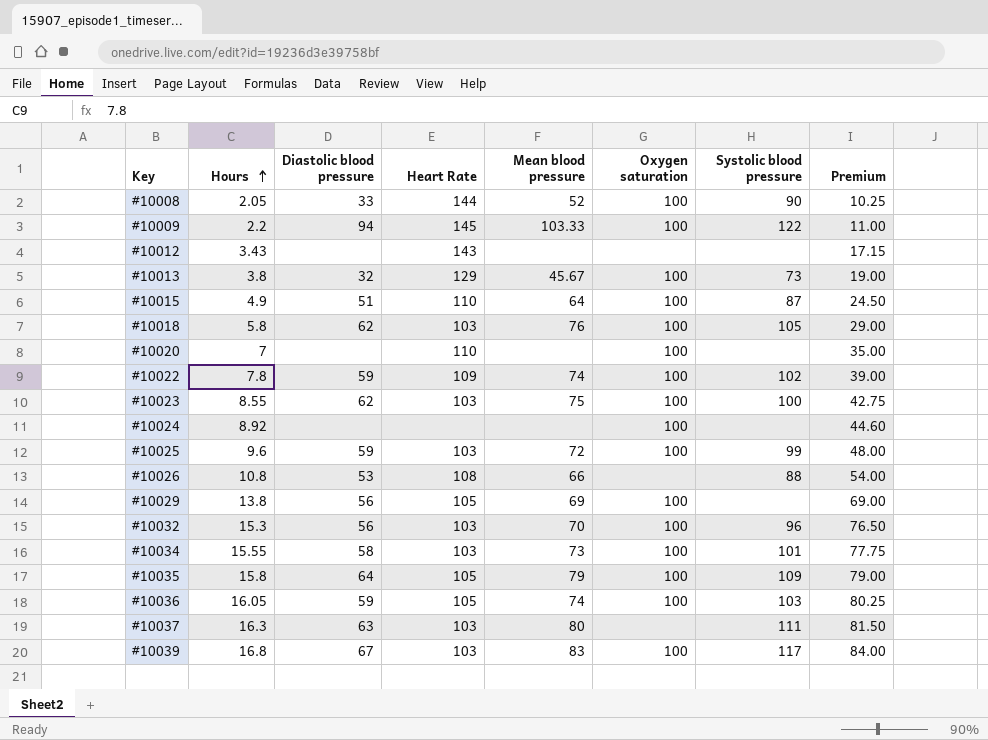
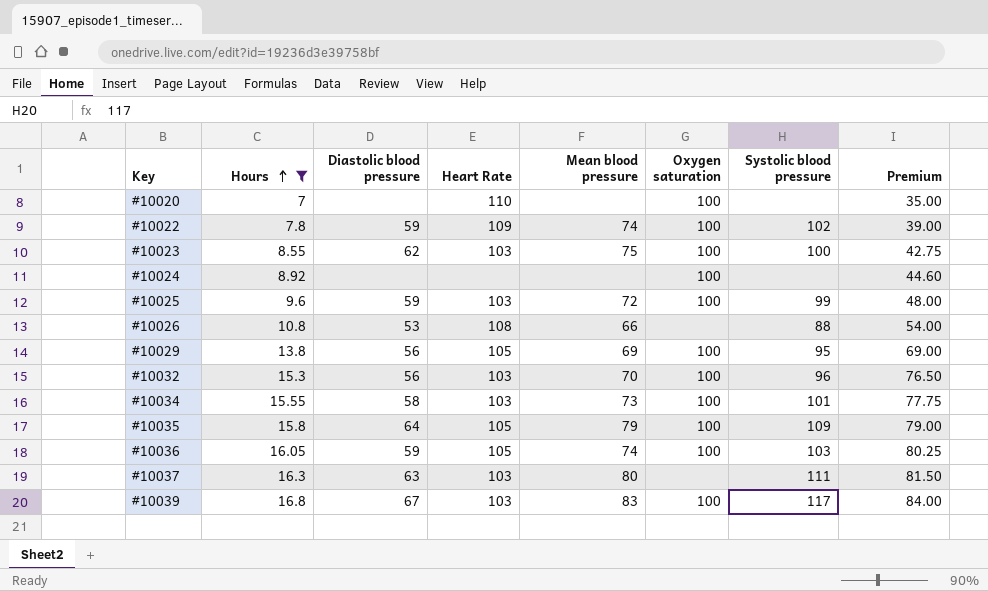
filter: none -> Hours >= 7
#10029 | Systolic blood pressure: none -> 95

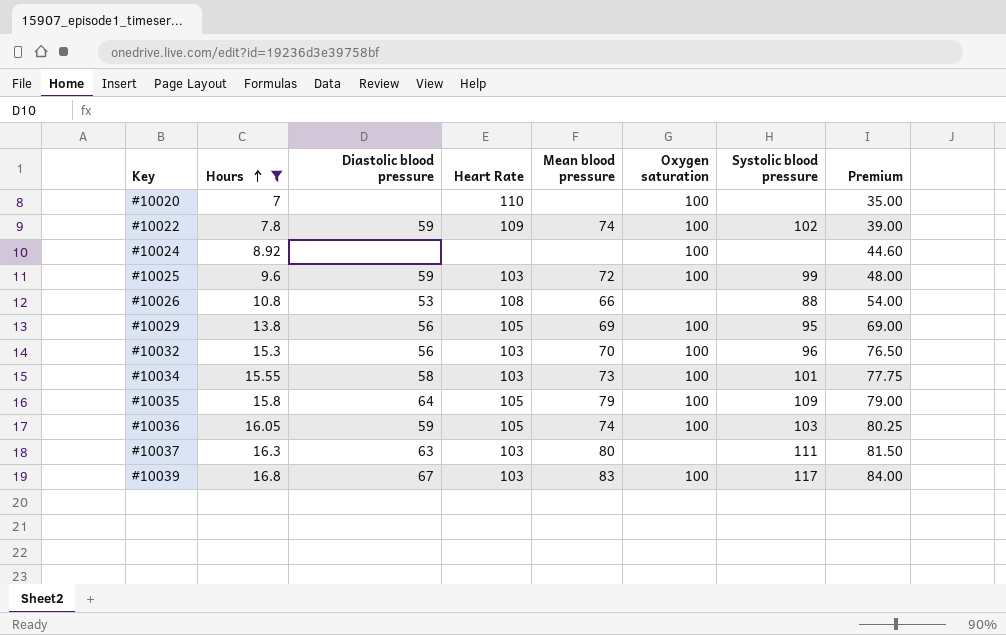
row #10023: 8.55 | 62 | 103 | 75 | 100 | 100 | 42.75 -> none

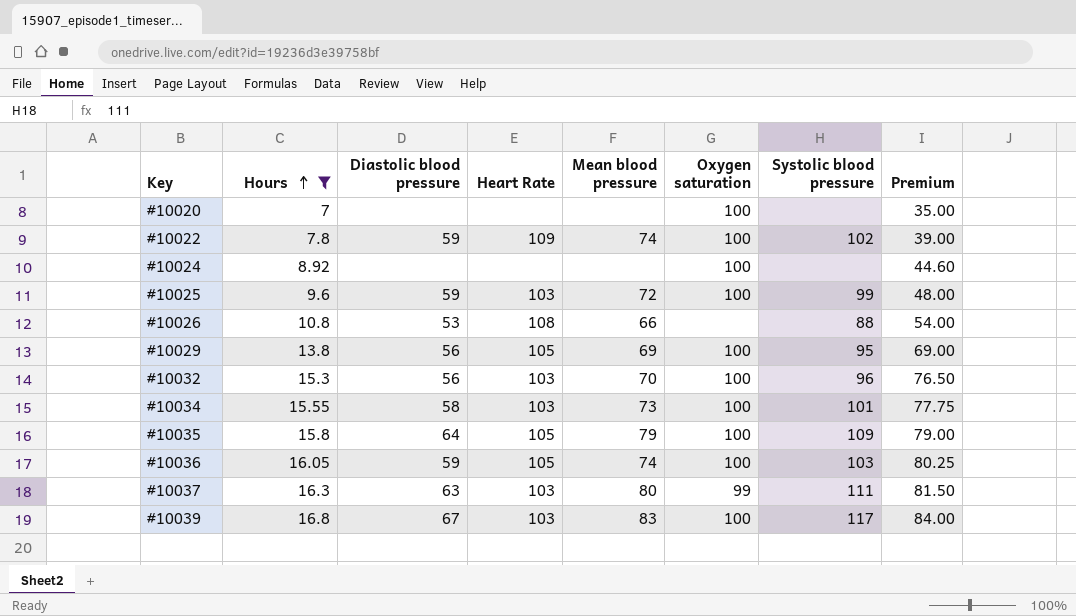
#10020 | Heart Rate: 110 -> none
#10037 | Oxygen saturation: none -> 99

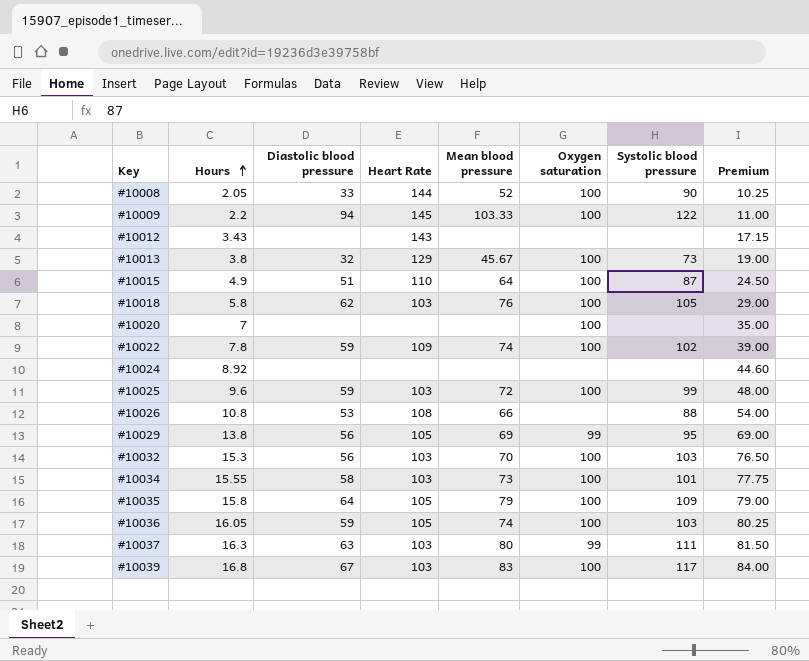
filter: Hours >= 7 -> none
#10024 | Oxygen saturation: 100 -> none
#10029 | Oxygen saturation: 100 -> 99
#10032 | Systolic blood pressure: 96 -> 103

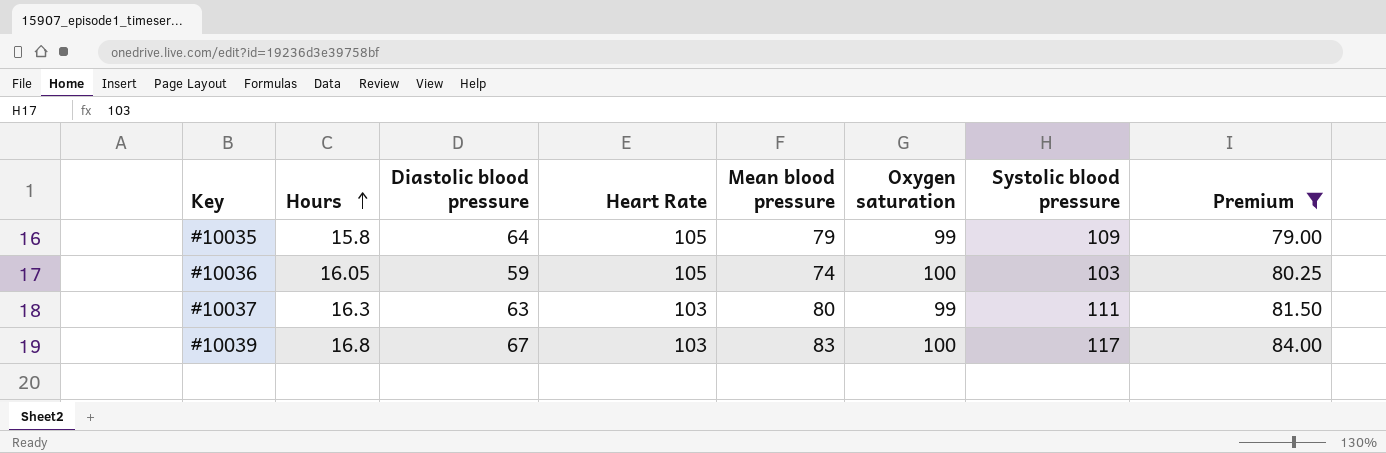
filter: none -> Premium >= 79.00
#10035 | Oxygen saturation: 100 -> 99

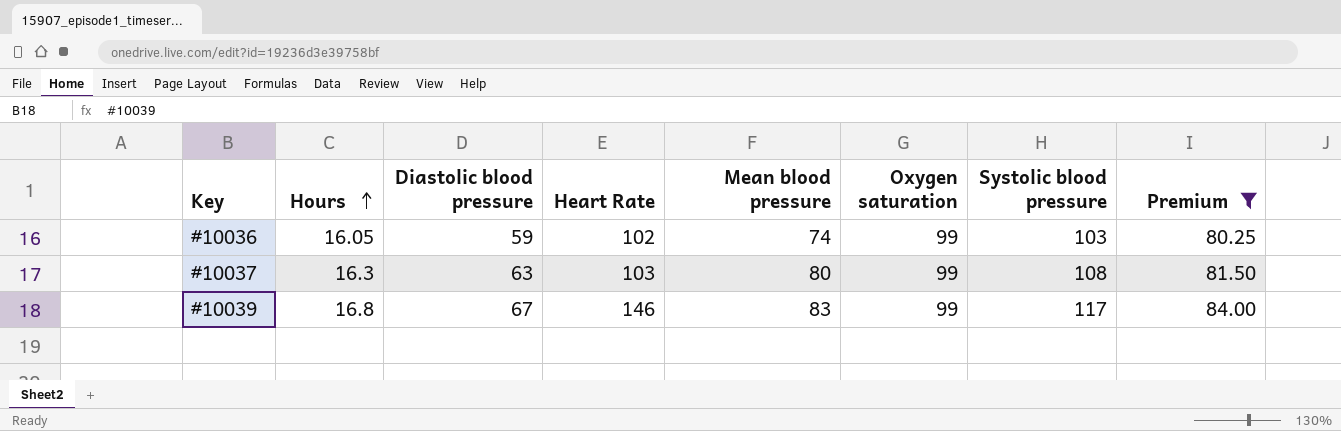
row #10035: 15.8 | 64 | 105 | 79 | 99 | 109 | 79.00 -> none
#10036 | Heart Rate: 105 -> 102
#10036 | Oxygen saturation: 100 -> 99
#10037 | Systolic blood pressure: 111 -> 108
#10039 | Heart Rate: 103 -> 146
#10039 | Oxygen saturation: 100 -> 99

